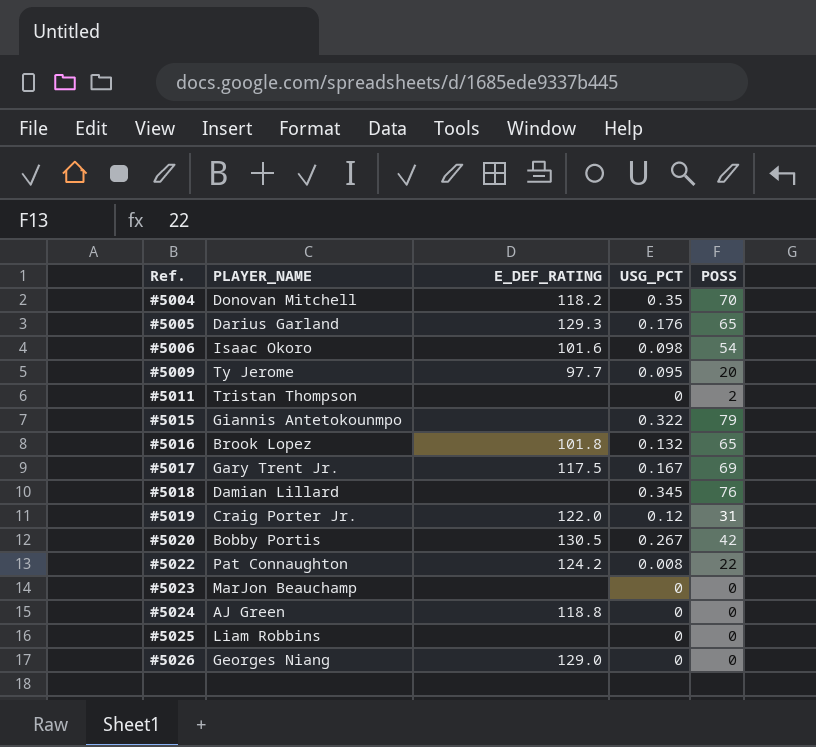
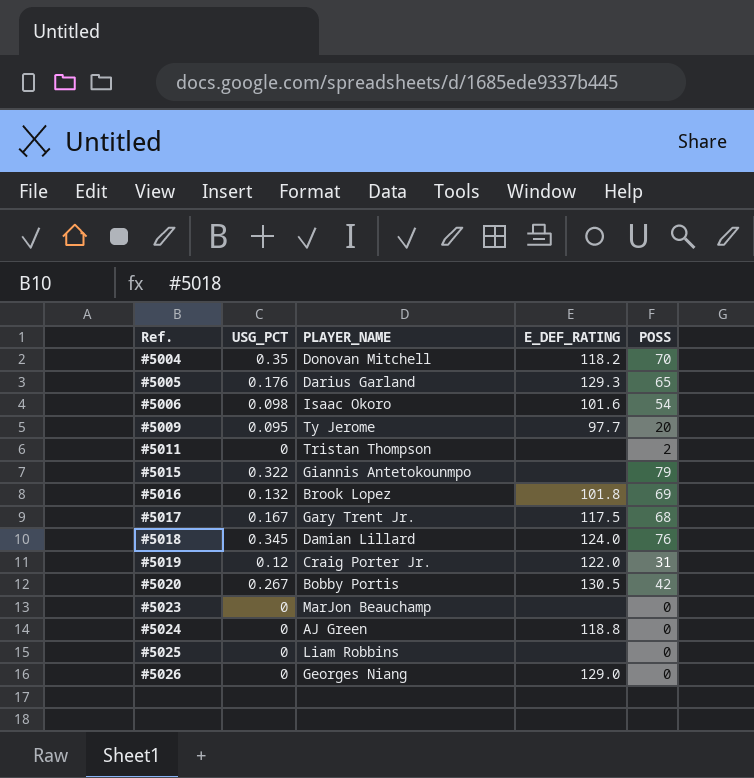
column USG_PCT | position: 4 -> 2
row #5022: Pat Connaughton | 124.2 | 0.008 | 22 -> none
#5016 | POSS: 65 -> 69
#5017 | POSS: 69 -> 68
#5018 | E_DEF_RATING: none -> 124.0

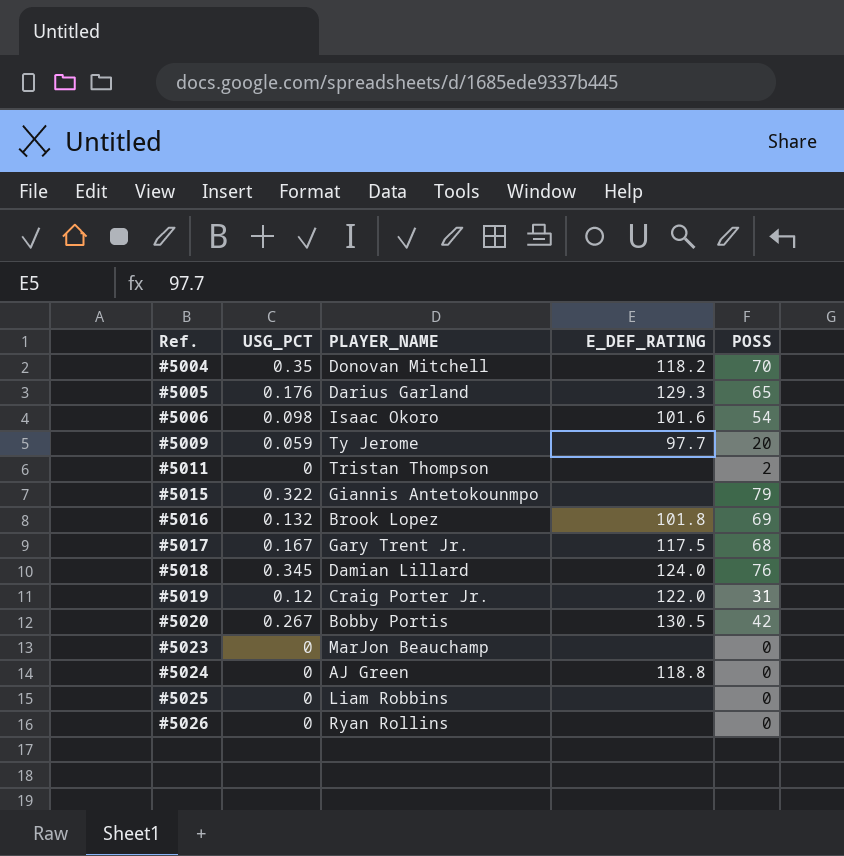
#5009 | USG_PCT: 0.095 -> 0.059
#5026 | PLAYER_NAME: Georges Niang -> Ryan Rollins
#5026 | E_DEF_RATING: 129.0 -> none

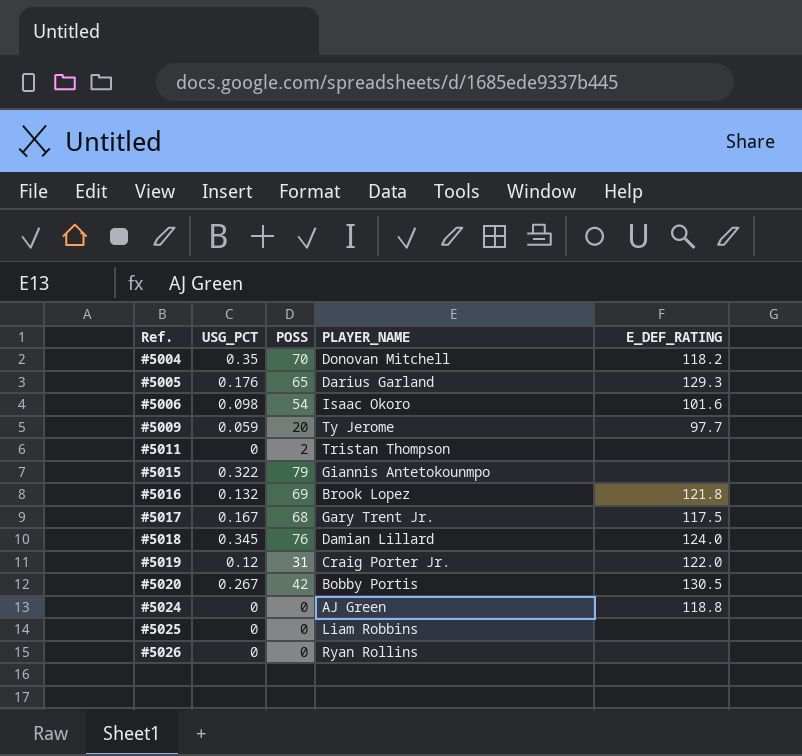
column POSS | position: 5 -> 3
row #5023: 0 | MarJon Beauchamp | none | 0 -> none
#5016 | E_DEF_RATING: 101.8 -> 121.8

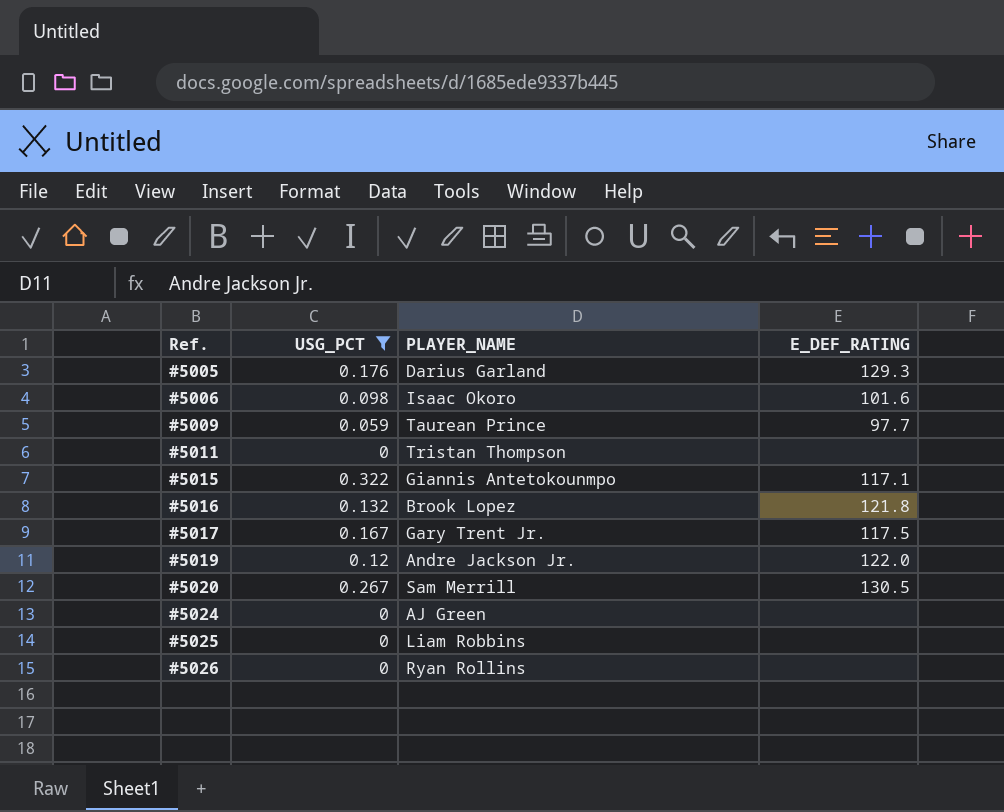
filter: none -> USG_PCT <= 0.322
column POSS | position: 3 -> none
#5009 | PLAYER_NAME: Ty Jerome -> Taurean Prince
#5015 | E_DEF_RATING: none -> 117.1
#5019 | PLAYER_NAME: Craig Porter Jr. -> Andre Jackson Jr.
#5020 | PLAYER_NAME: Bobby Portis -> Sam Merrill
#5024 | E_DEF_RATING: 118.8 -> none

